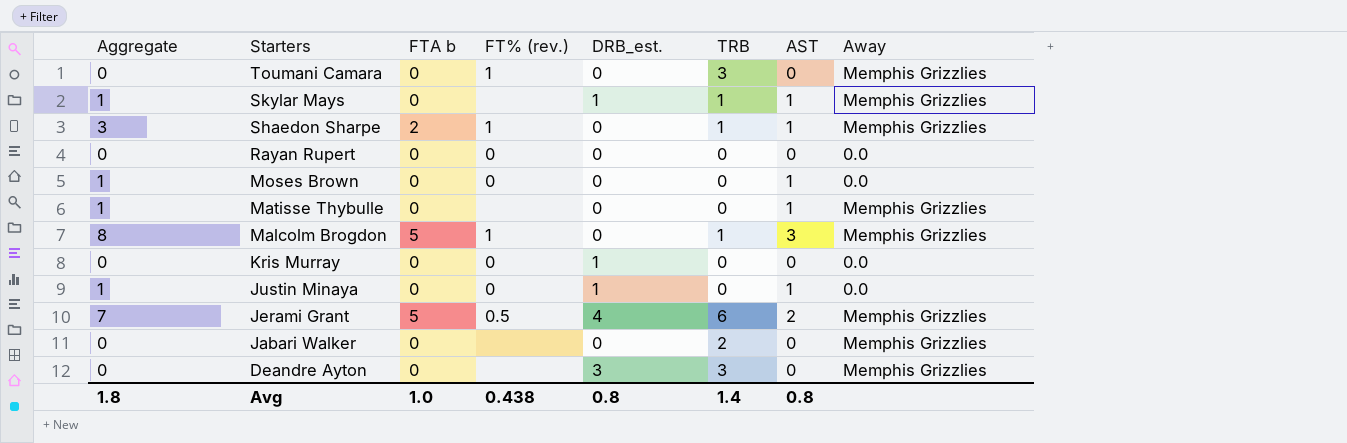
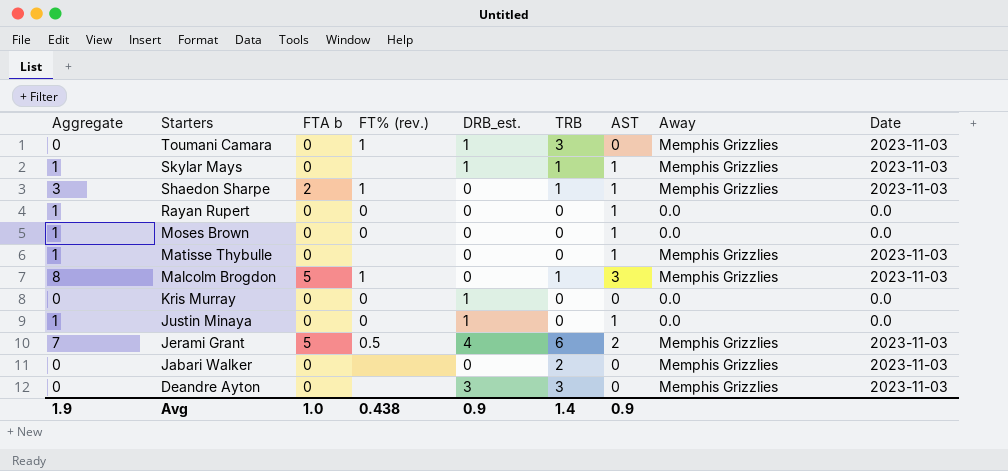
column Date | position: none -> 9
Toumani Camara | DRB_est.: 0 -> 1
Rayan Rupert | Aggregate: 0 -> 1
Rayan Rupert | AST: 0 -> 1
Avg | Aggregate: 1.8 -> 1.9
Avg | DRB_est.: 0.8 -> 0.9
Avg | AST: 0.8 -> 0.9

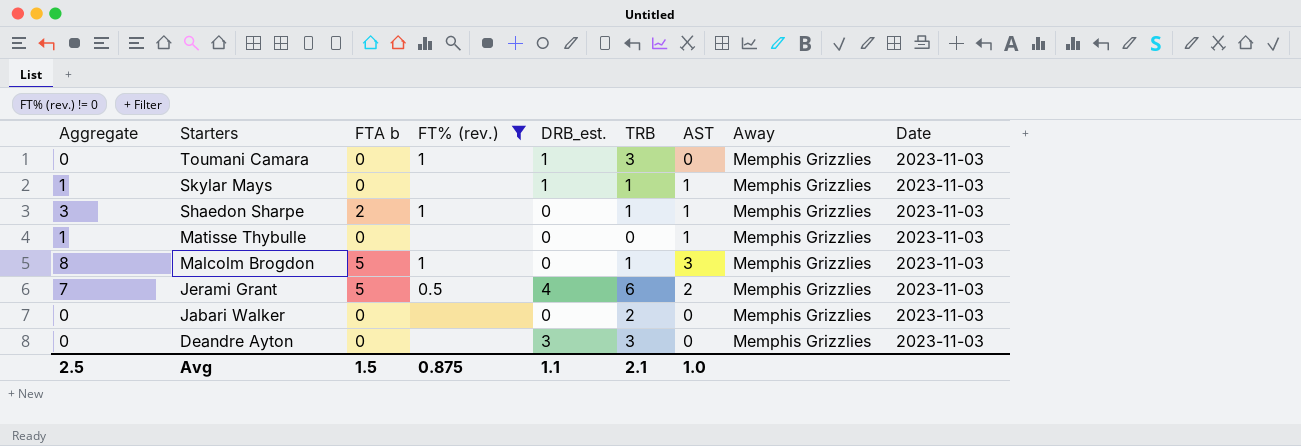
filter: none -> FT% (rev.) != 0
Avg | Aggregate: 1.9 -> 2.5
Avg | FTA b: 1.0 -> 1.5
Avg | FT% (rev.): 0.438 -> 0.875
Avg | DRB_est.: 0.9 -> 1.1
Avg | TRB: 1.4 -> 2.1
Avg | AST: 0.9 -> 1.0

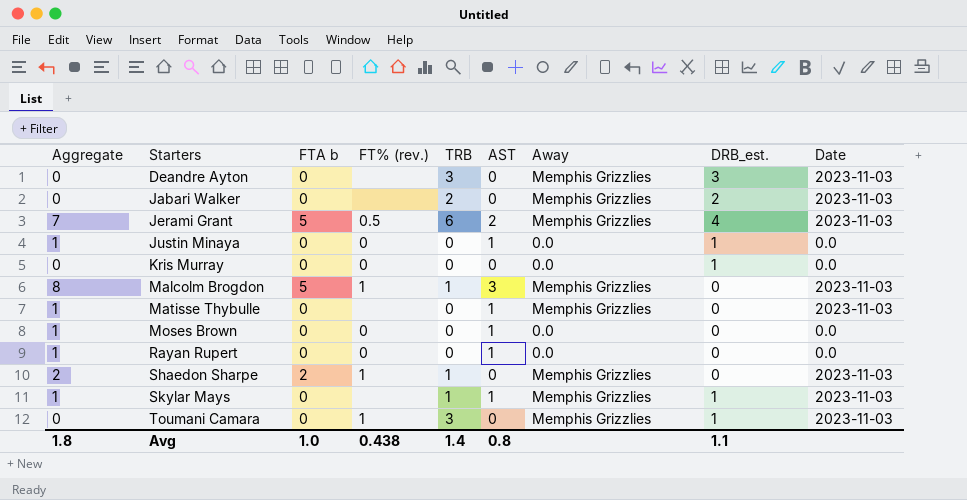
filter: FT% (rev.) != 0 -> none
row order: Starters descending -> Starters ascending
column DRB_est. | position: 5 -> 8
Jabari Walker | DRB_est.: 0 -> 2
Shaedon Sharpe | Aggregate: 3 -> 2
Shaedon Sharpe | AST: 1 -> 0
Avg | Aggregate: 2.5 -> 1.8
Avg | FTA b: 1.5 -> 1.0
Avg | FT% (rev.): 0.875 -> 0.438
Avg | TRB: 2.1 -> 1.4
Avg | AST: 1.0 -> 0.8

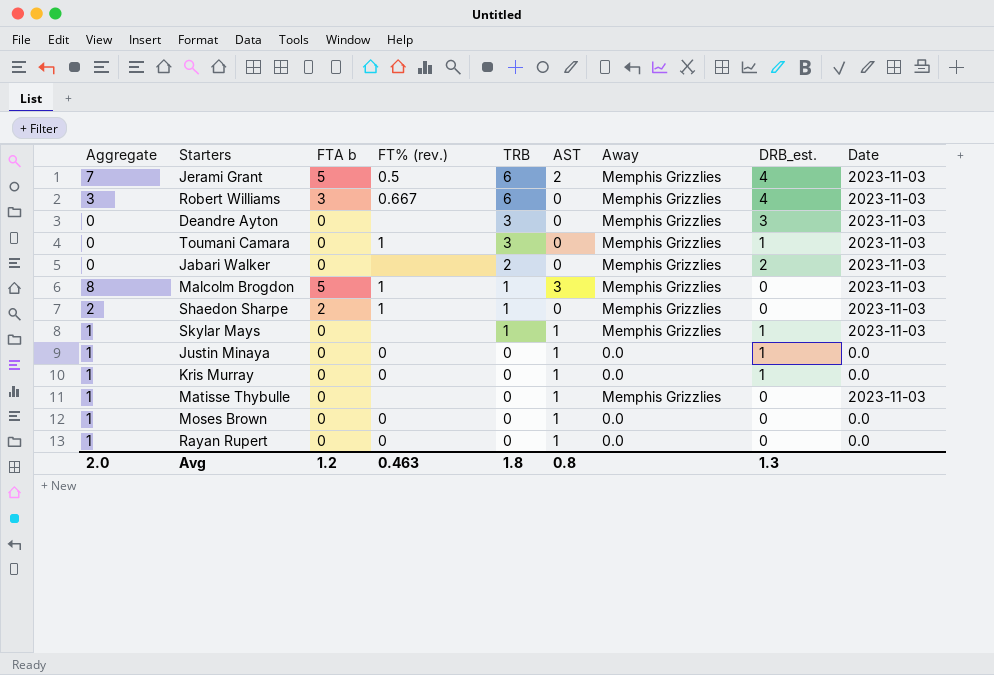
row order: Starters ascending -> TRB descending
row Robert Williams: none -> 3 | 3 | 0.667 | 6 | 0 | Memphis Grizzlies | 4 | 2023-11-03
Kris Murray | Aggregate: 0 -> 1
Kris Murray | AST: 0 -> 1
Avg | Aggregate: 1.8 -> 2.0
Avg | FTA b: 1.0 -> 1.2
Avg | FT% (rev.): 0.438 -> 0.463
Avg | TRB: 1.4 -> 1.8
Avg | DRB_est.: 1.1 -> 1.3

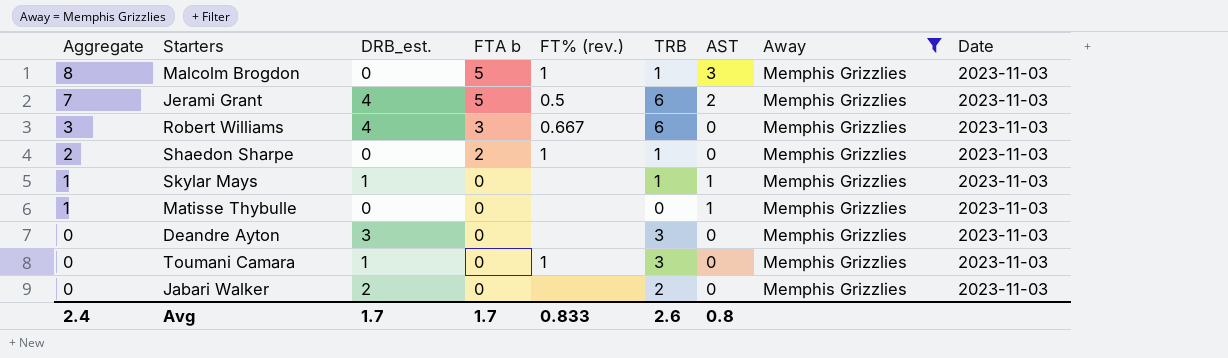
filter: none -> Away = Memphis Grizzlies
row order: TRB descending -> Aggregate descending
column DRB_est. | position: 8 -> 3
Avg | Aggregate: 2.0 -> 2.4
Avg | DRB_est.: 1.3 -> 1.7
Avg | FTA b: 1.2 -> 1.7
Avg | FT% (rev.): 0.463 -> 0.833
Avg | TRB: 1.8 -> 2.6

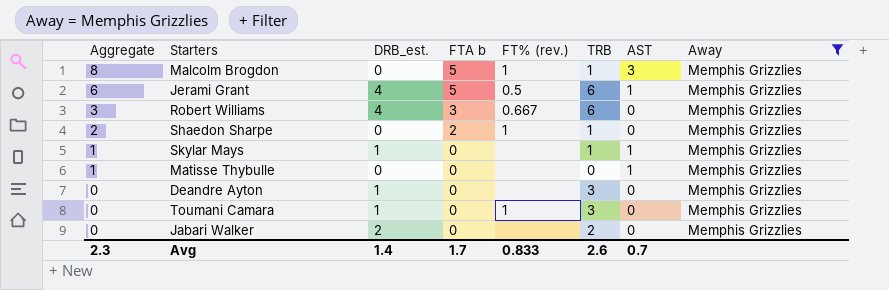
column Date | position: 9 -> none
Jerami Grant | Aggregate: 7 -> 6
Jerami Grant | AST: 2 -> 1
Deandre Ayton | DRB_est.: 3 -> 1
Avg | Aggregate: 2.4 -> 2.3
Avg | DRB_est.: 1.7 -> 1.4
Avg | AST: 0.8 -> 0.7

